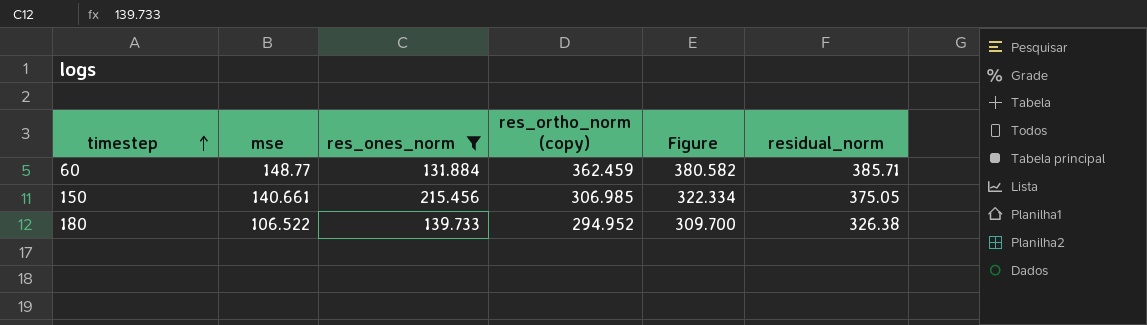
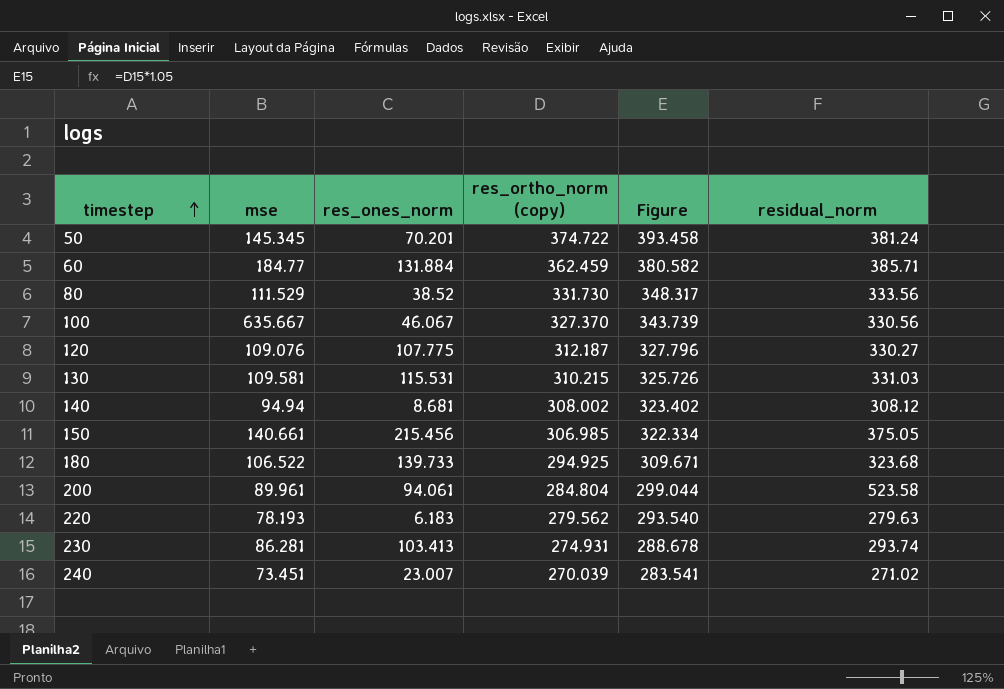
filter: res_ones_norm >= 131.884 -> none
60 | mse: 148.77 -> 184.77
180 | res_ortho_norm (copy): 294.952 -> 294.925
180 | Figure: 309.700 -> 309.671
180 | residual_norm: 326.38 -> 323.68

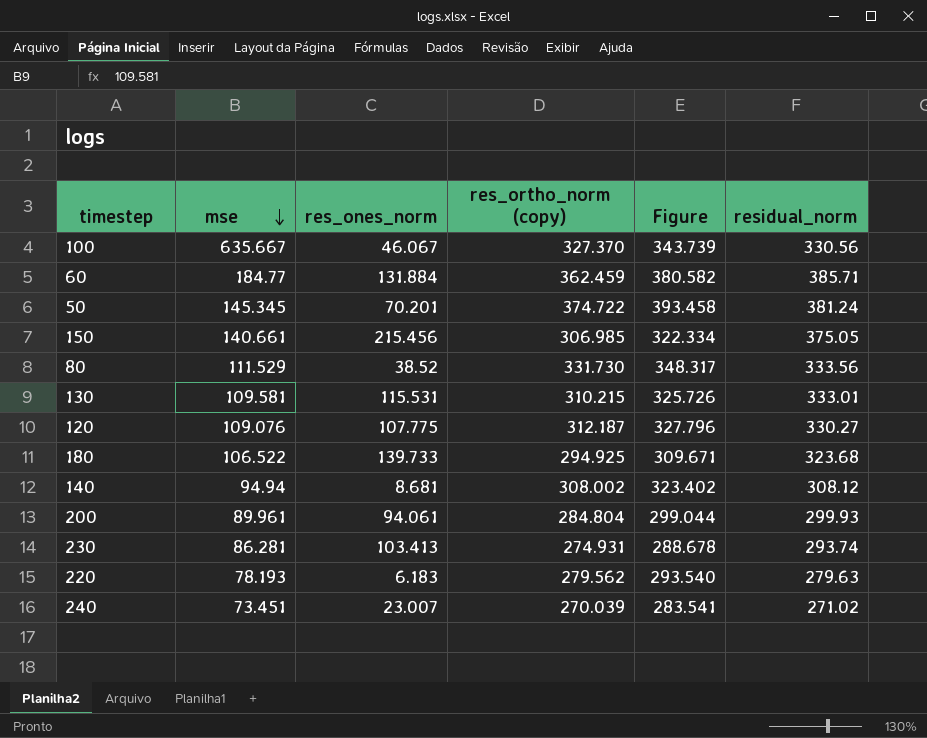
row order: timestep ascending -> mse descending
130 | residual_norm: 331.03 -> 333.01
200 | residual_norm: 523.58 -> 299.93

